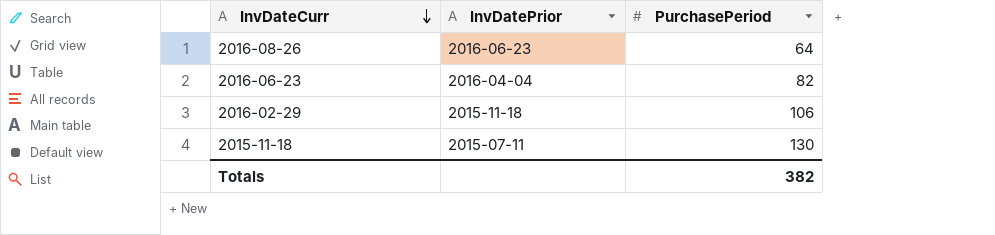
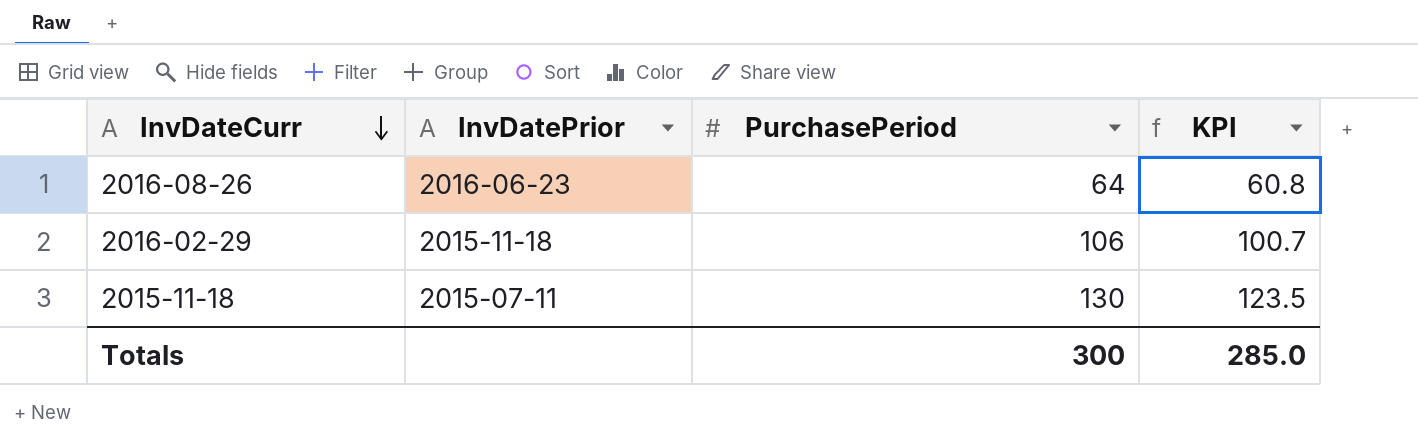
column KPI | formula: none -> [PurchasePeriod] * 0.95
row 2016-06-23: 2016-04-04 | 82 -> none
Totals | PurchasePeriod: 382 -> 300

